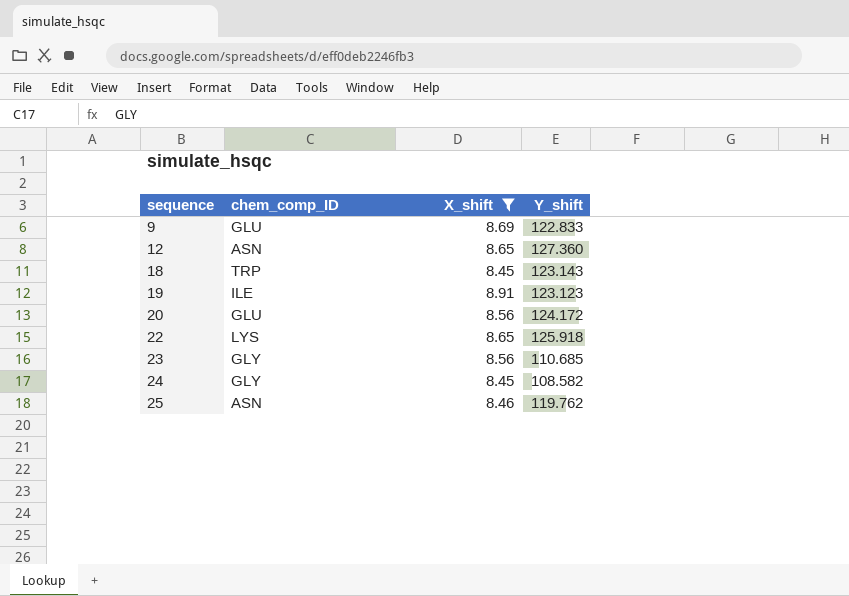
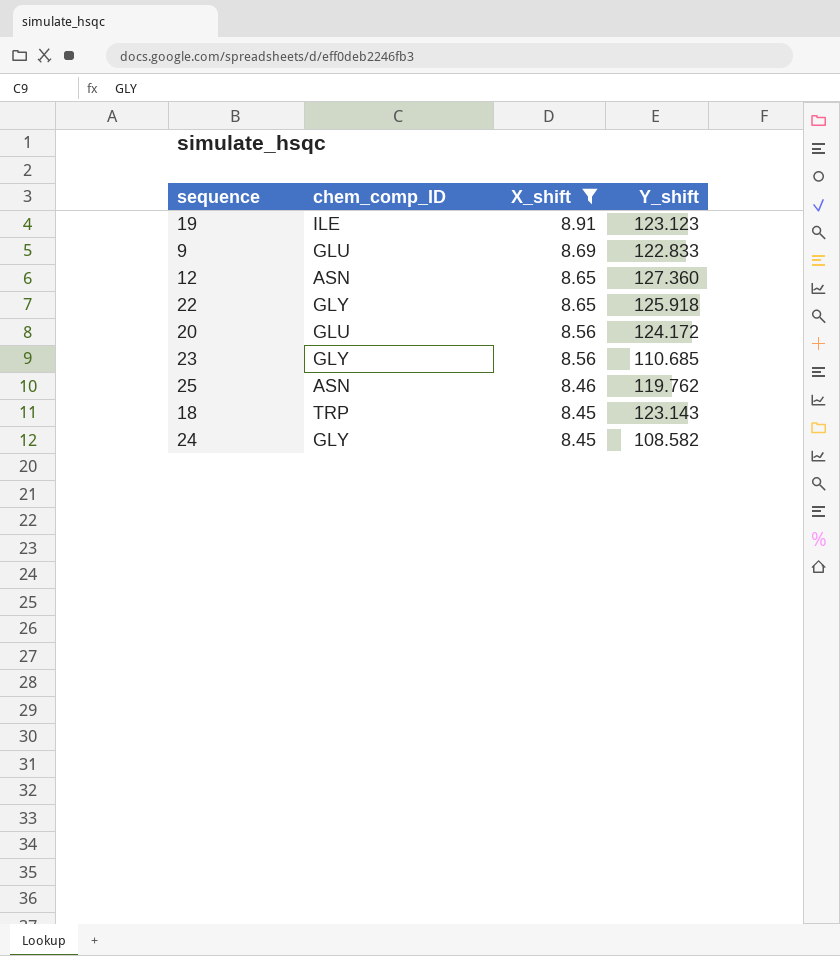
row order: sequence ascending -> X_shift descending
22 | chem_comp_ID: LYS -> GLY

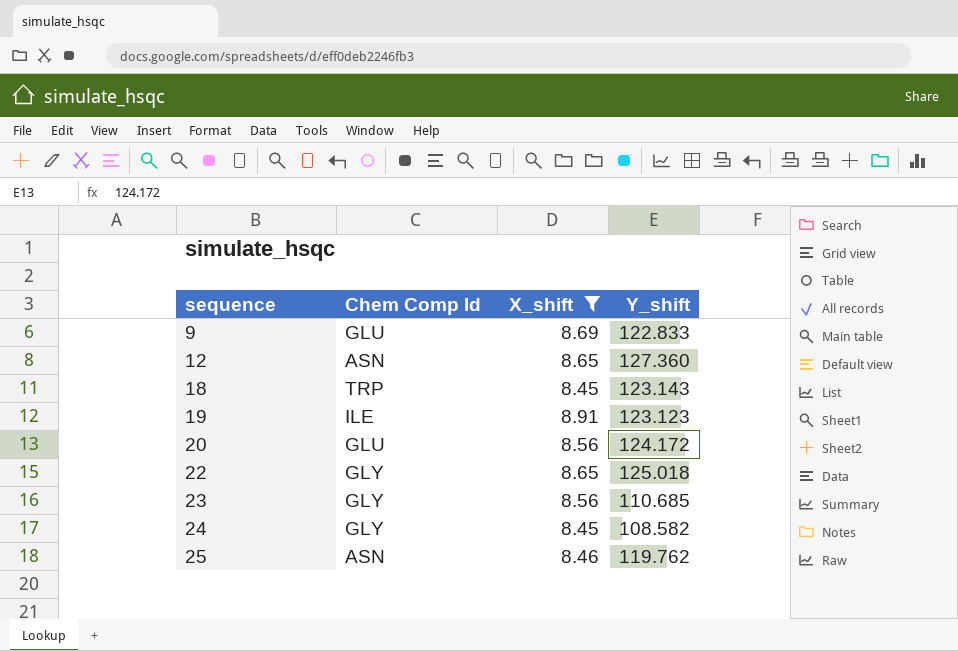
row order: X_shift descending -> sequence ascending
column name: chem_comp_ID -> Chem Comp Id
22 | Y_shift: 125.918 -> 125.018

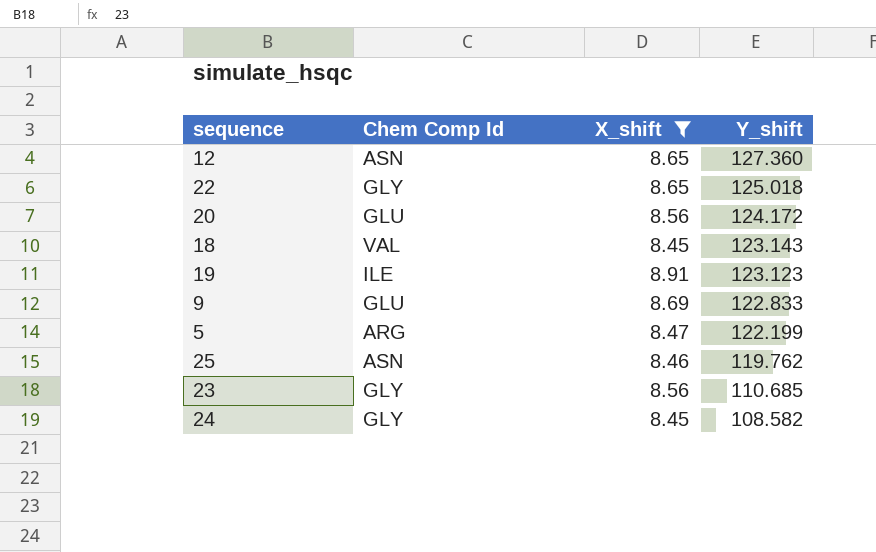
row order: sequence ascending -> Y_shift descending
18 | Chem Comp Id: TRP -> VAL
row 5: none -> ARG | 8.47 | 122.199

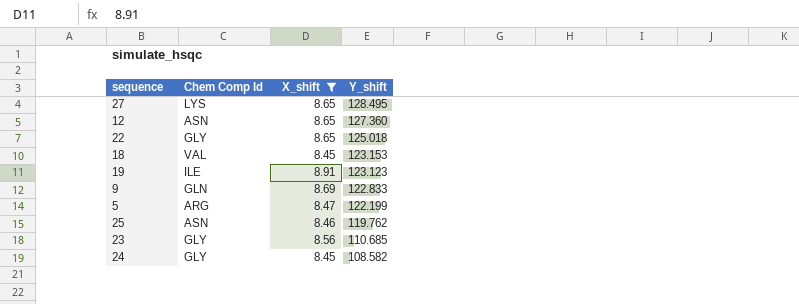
row 20: GLU | 8.56 | 124.172 -> none
row 27: none -> LYS | 8.65 | 128.495
18 | Y_shift: 123.143 -> 123.153
9 | Chem Comp Id: GLU -> GLN

